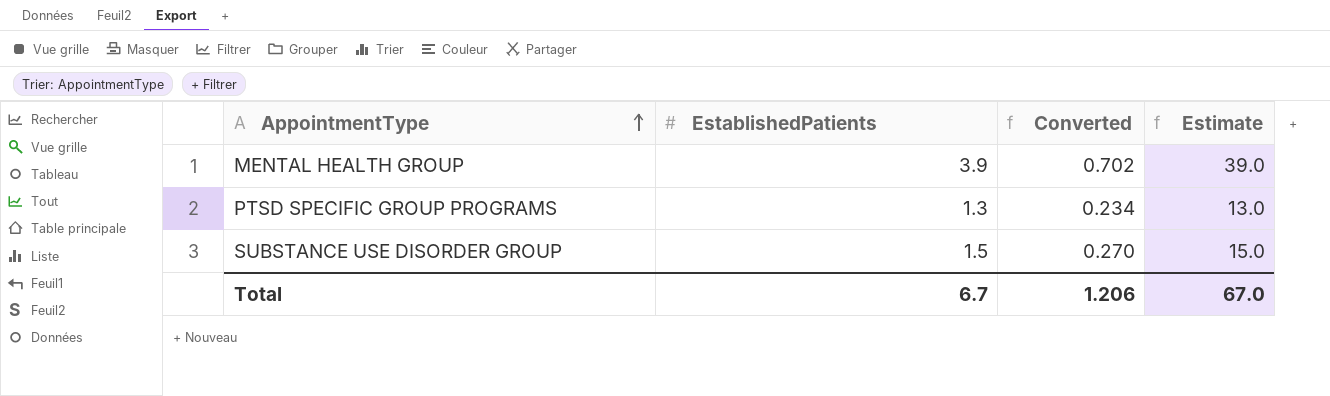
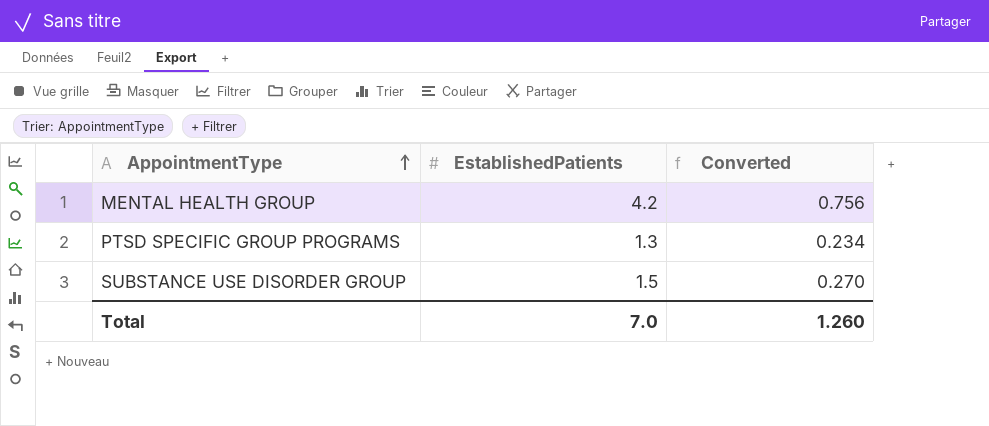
column Estimate | formula: [EstablishedPatients] * 10 -> none
MENTAL HEALTH GROUP | EstablishedPatients: 3.9 -> 4.2
MENTAL HEALTH GROUP | Converted: 0.702 -> 0.756
Total | EstablishedPatients: 6.7 -> 7.0
Total | Converted: 1.206 -> 1.260

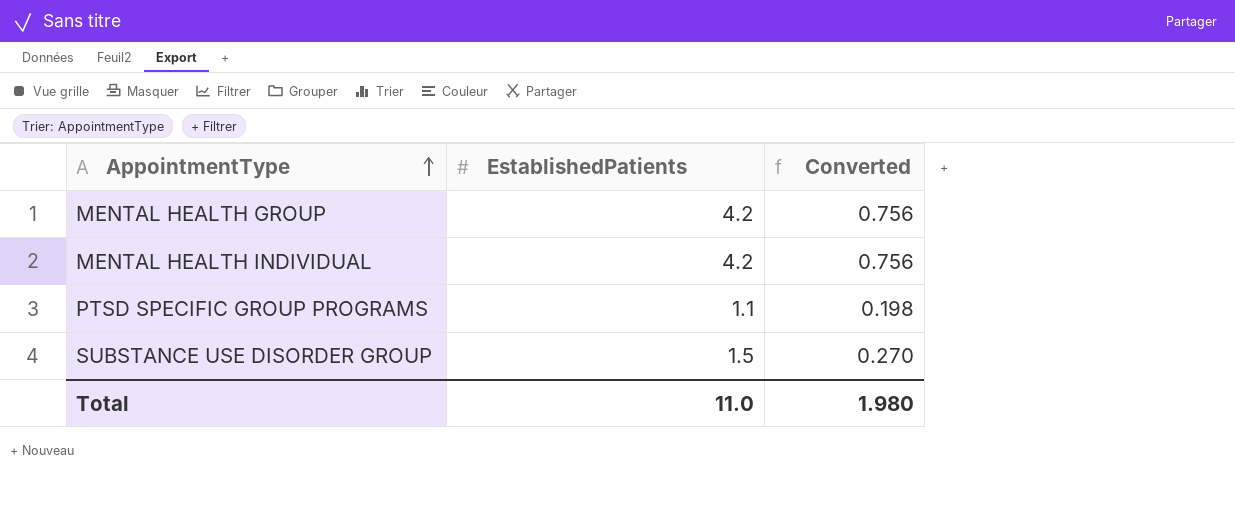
row MENTAL HEALTH INDIVIDUAL: none -> 4.2 | 0.756
PTSD SPECIFIC GROUP PROGRAMS | EstablishedPatients: 1.3 -> 1.1
PTSD SPECIFIC GROUP PROGRAMS | Converted: 0.234 -> 0.198
Total | EstablishedPatients: 7.0 -> 11.0
Total | Converted: 1.260 -> 1.980

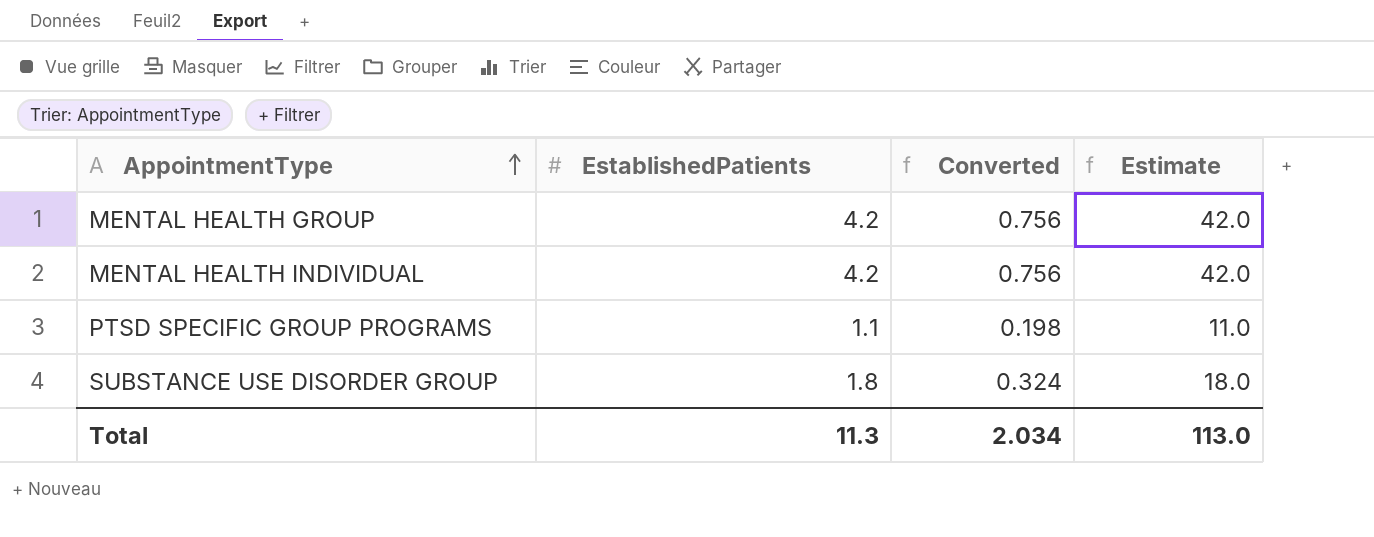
column Estimate | formula: none -> [EstablishedPatients] * 10
SUBSTANCE USE DISORDER GROUP | EstablishedPatients: 1.5 -> 1.8
SUBSTANCE USE DISORDER GROUP | Converted: 0.270 -> 0.324
Total | EstablishedPatients: 11.0 -> 11.3
Total | Converted: 1.980 -> 2.034

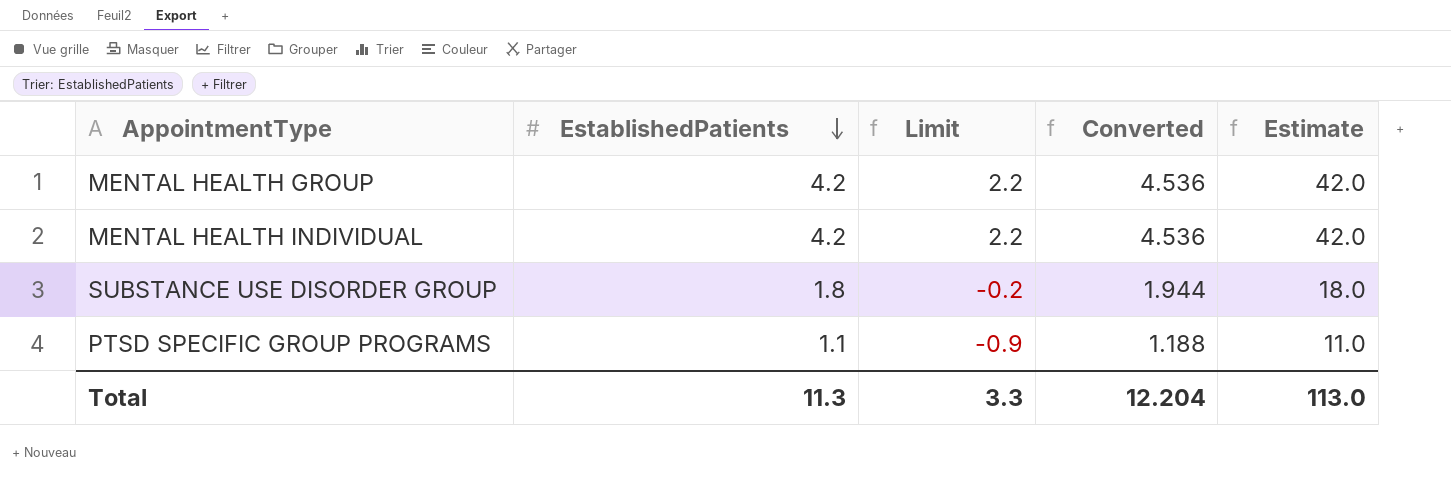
row order: AppointmentType ascending -> EstablishedPatients descending
column Limit | formula: none -> [EstablishedPatients] - 2
column Converted | formula: [EstablishedPatients] * 0.18 -> [EstablishedPatients] * 1.08
Total | Converted: 2.034 -> 12.204

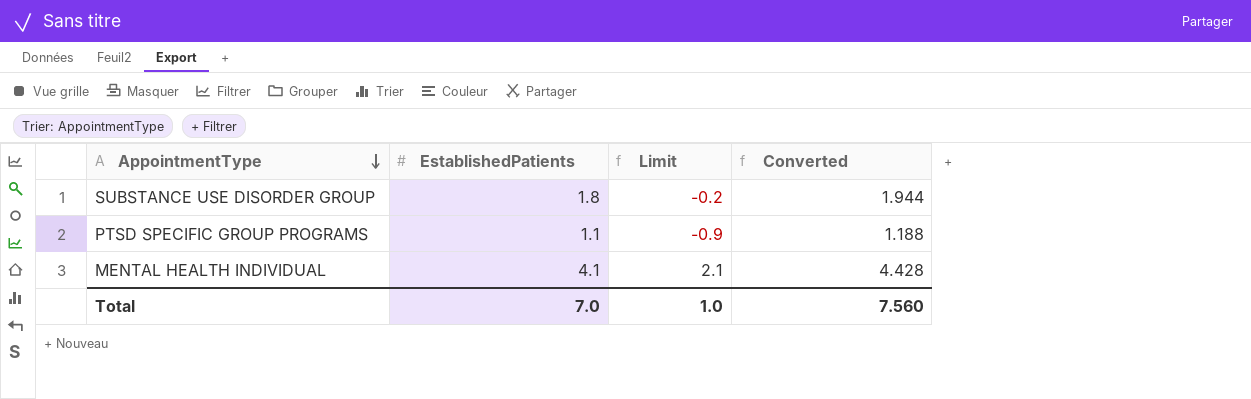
row order: EstablishedPatients descending -> AppointmentType descending
column Estimate | formula: [EstablishedPatients] * 10 -> none
row MENTAL HEALTH GROUP: 4.2 | 2.2 | 4.536 | 42.0 -> none
MENTAL HEALTH INDIVIDUAL | EstablishedPatients: 4.2 -> 4.1
MENTAL HEALTH INDIVIDUAL | Limit: 2.2 -> 2.1
MENTAL HEALTH INDIVIDUAL | Converted: 4.536 -> 4.428
Total | EstablishedPatients: 11.3 -> 7.0
Total | Limit: 3.3 -> 1.0
Total | Converted: 12.204 -> 7.560

